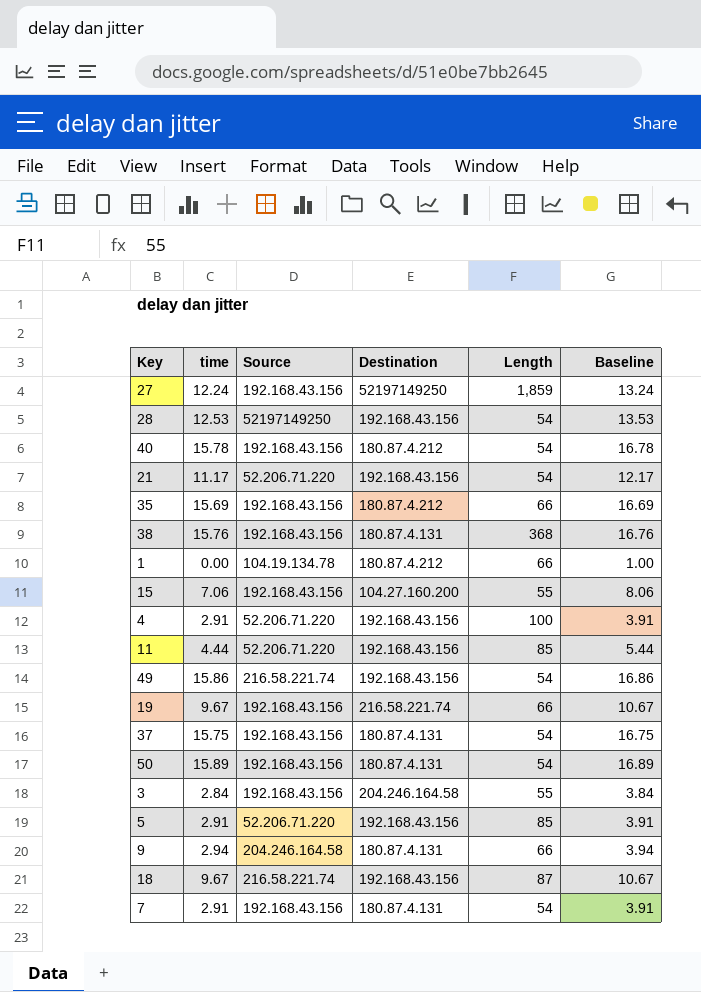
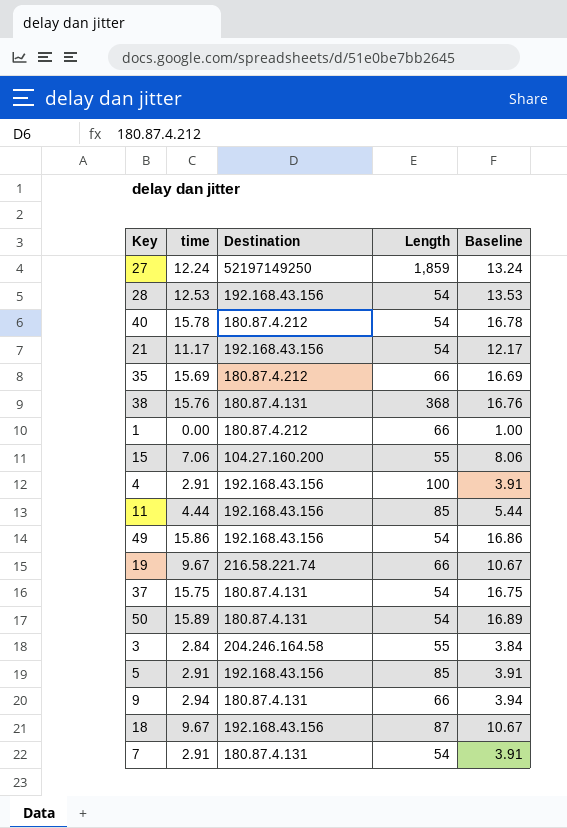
column Source | position: 3 -> none

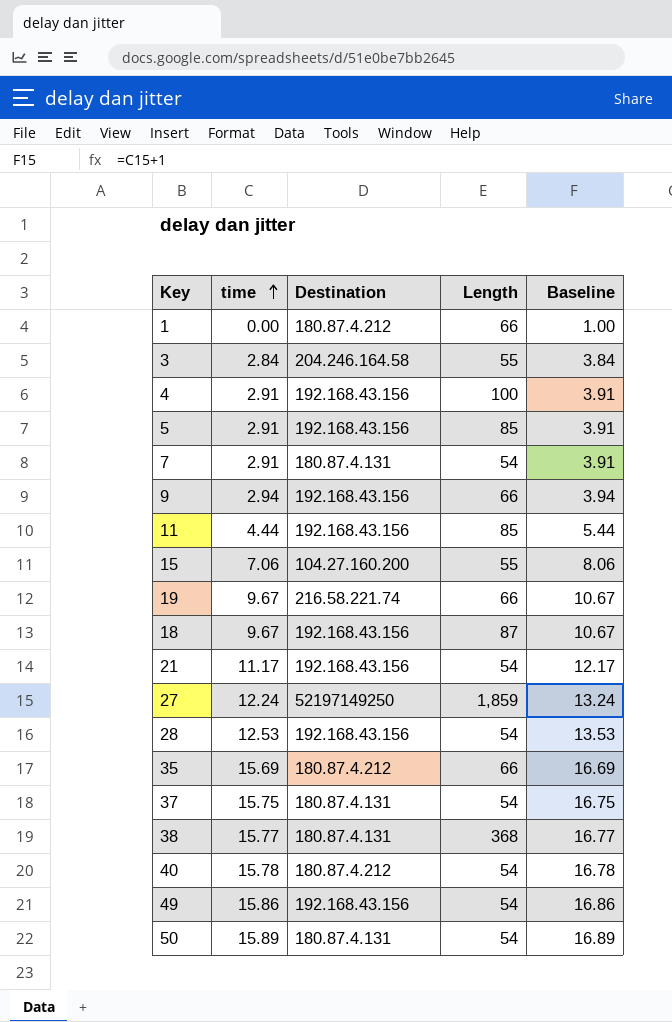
row order: none -> time ascending
9 | Destination: 180.87.4.131 -> 192.168.43.156
38 | time: 15.76 -> 15.77
38 | Baseline: 16.76 -> 16.77

